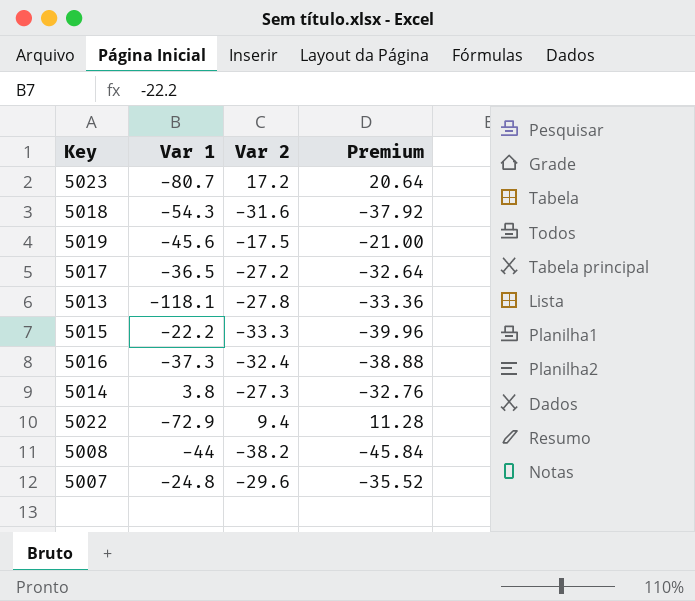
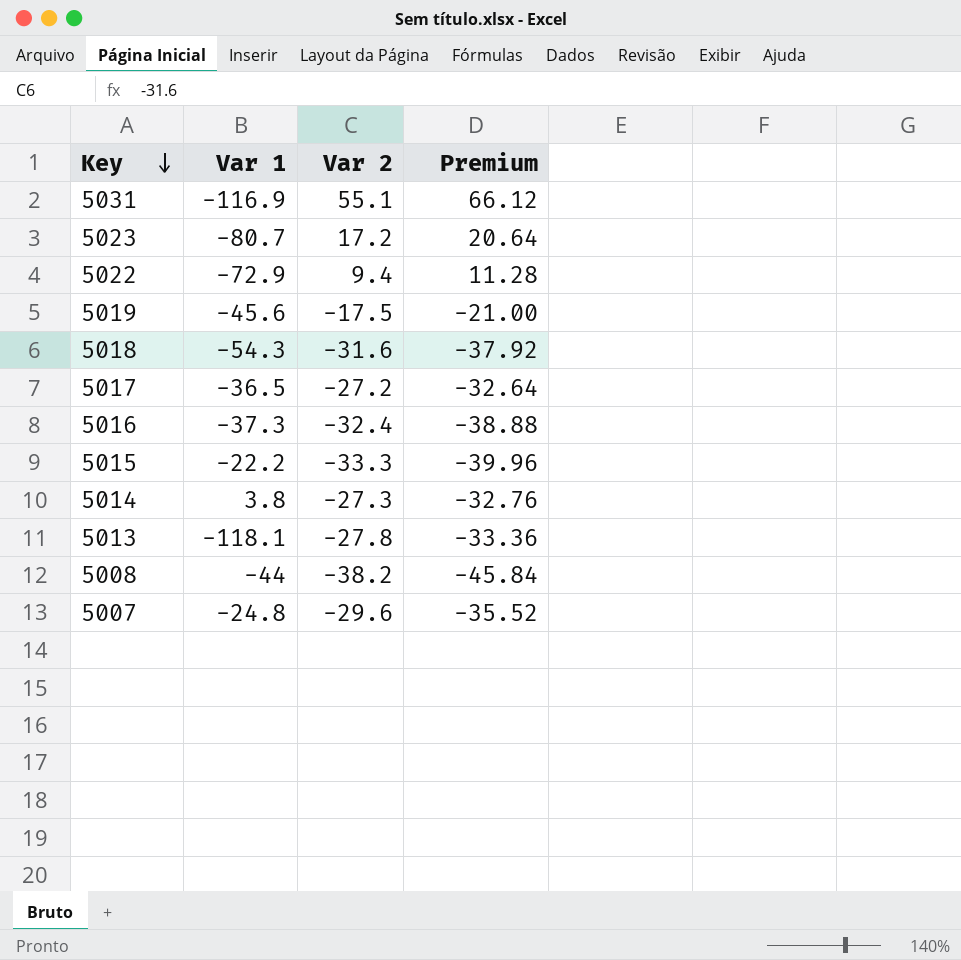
row order: none -> Key descending
row 5031: none -> -116.9 | 55.1 | 66.12

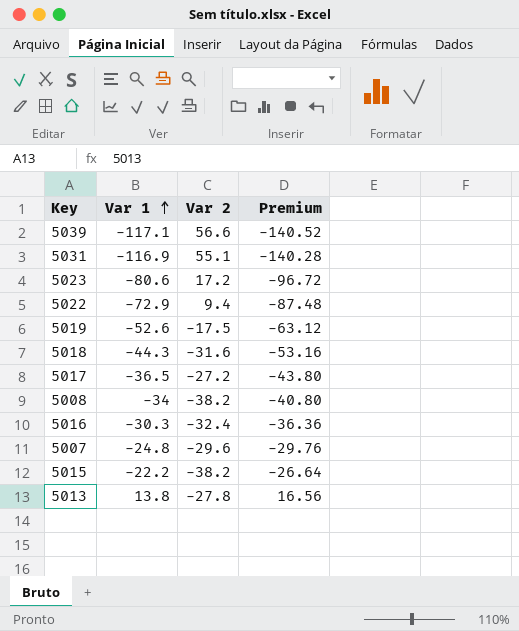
row order: Key descending -> Var 1 ascending
column Premium | formula: [Var 2] * 1.2 -> [Var 1] * 1.2
row 5014: 3.8 | -27.3 | -32.76 -> none
row 5039: none -> -117.1 | 56.6 | -140.52
5023 | Var 1: -80.7 -> -80.6
5019 | Var 1: -45.6 -> -52.6
5018 | Var 1: -54.3 -> -44.3
5008 | Var 1: -44 -> -34
5016 | Var 1: -37.3 -> -30.3
5015 | Var 2: -33.3 -> -38.2
5013 | Var 1: -118.1 -> 13.8

